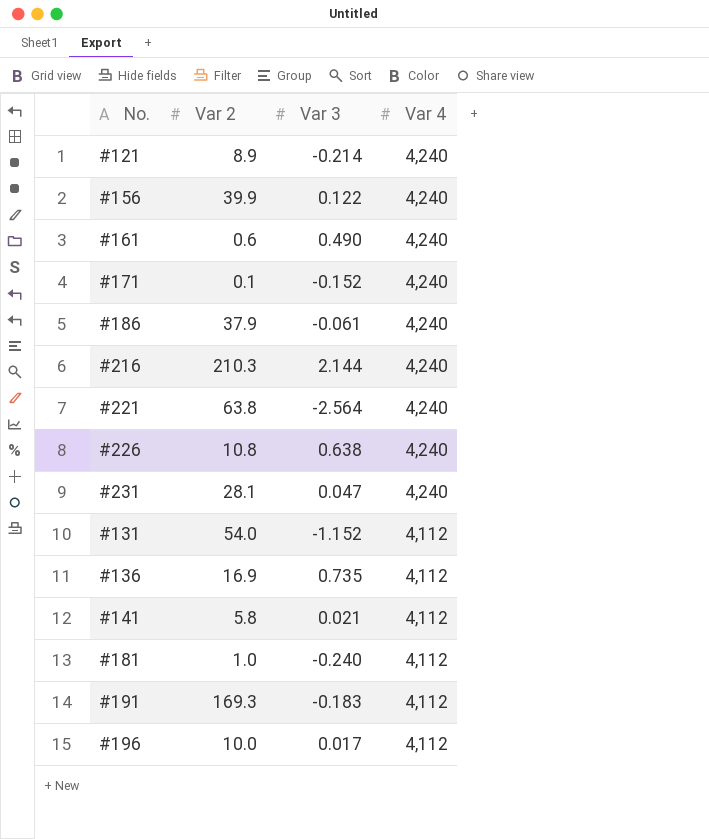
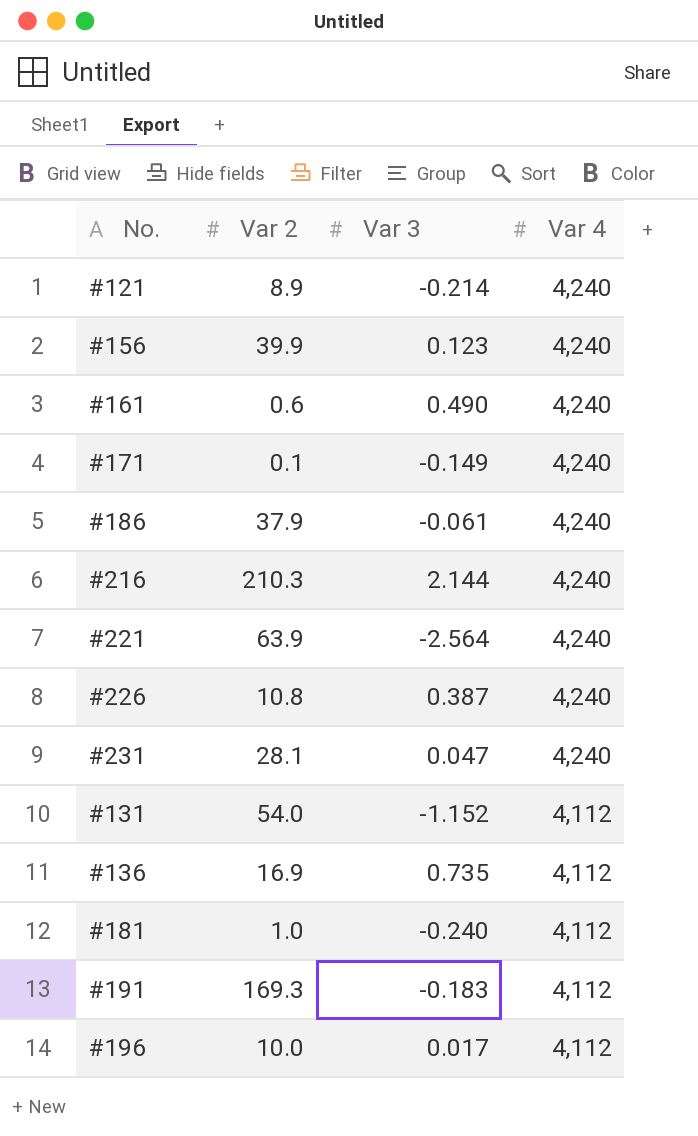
row #141: 5.8 | 0.021 | 4,112 -> none
#156 | Var 3: 0.122 -> 0.123
#171 | Var 3: -0.152 -> -0.149
#221 | Var 2: 63.8 -> 63.9
#226 | Var 3: 0.638 -> 0.387

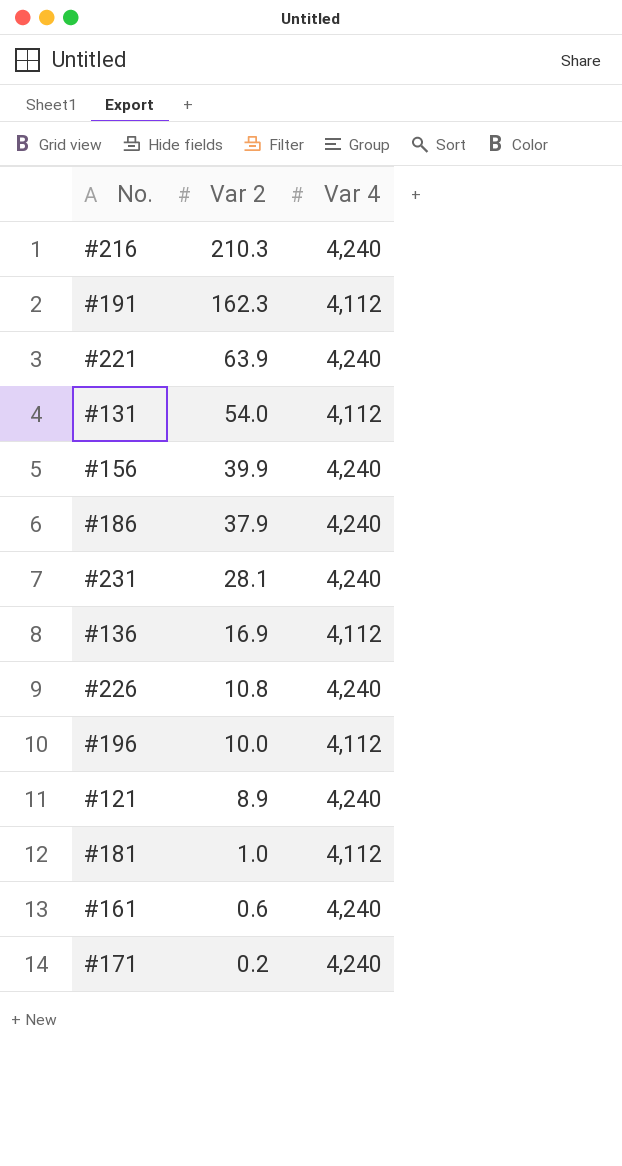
row order: Var 4 descending -> Var 2 descending
column Var 3 | position: 3 -> none
#191 | Var 2: 169.3 -> 162.3
#171 | Var 2: 0.1 -> 0.2

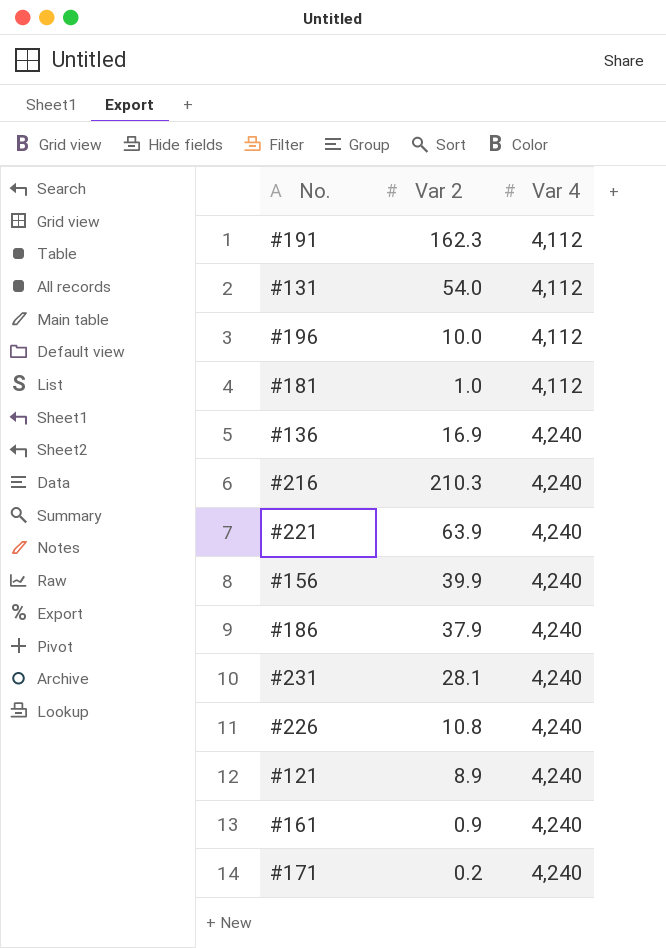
row order: Var 2 descending -> Var 4 ascending
#136 | Var 4: 4,112 -> 4,240
#161 | Var 2: 0.6 -> 0.9

